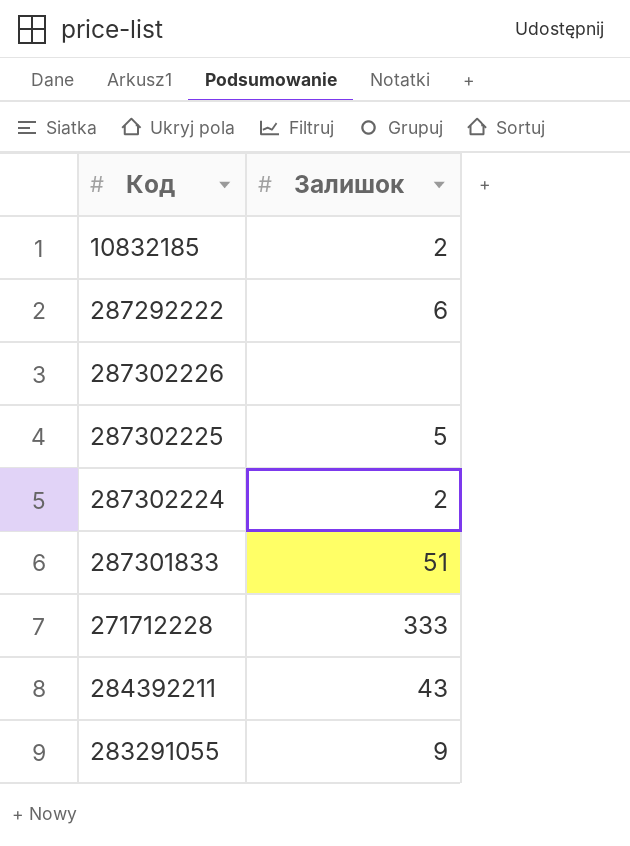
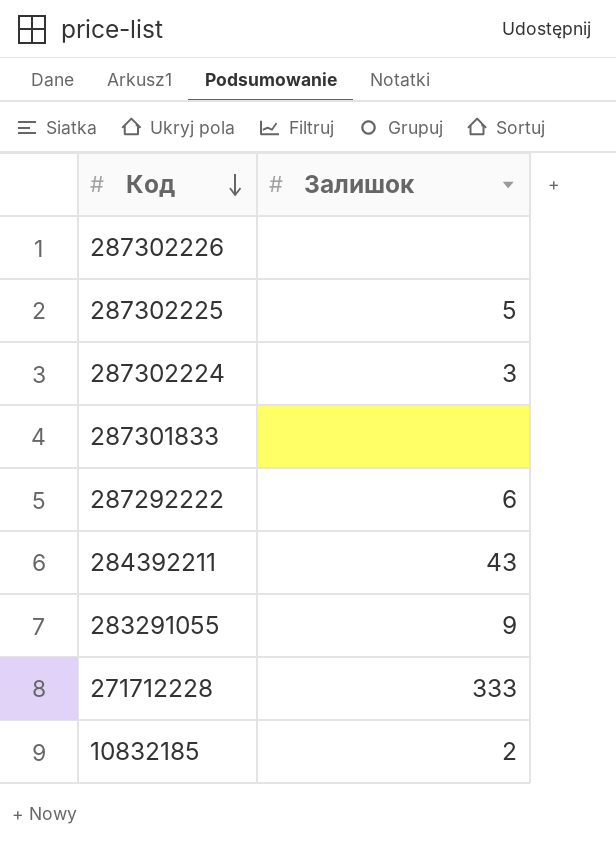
row order: none -> Код descending
287302224 | Залишок: 2 -> 3
287301833 | Залишок: 51 -> none

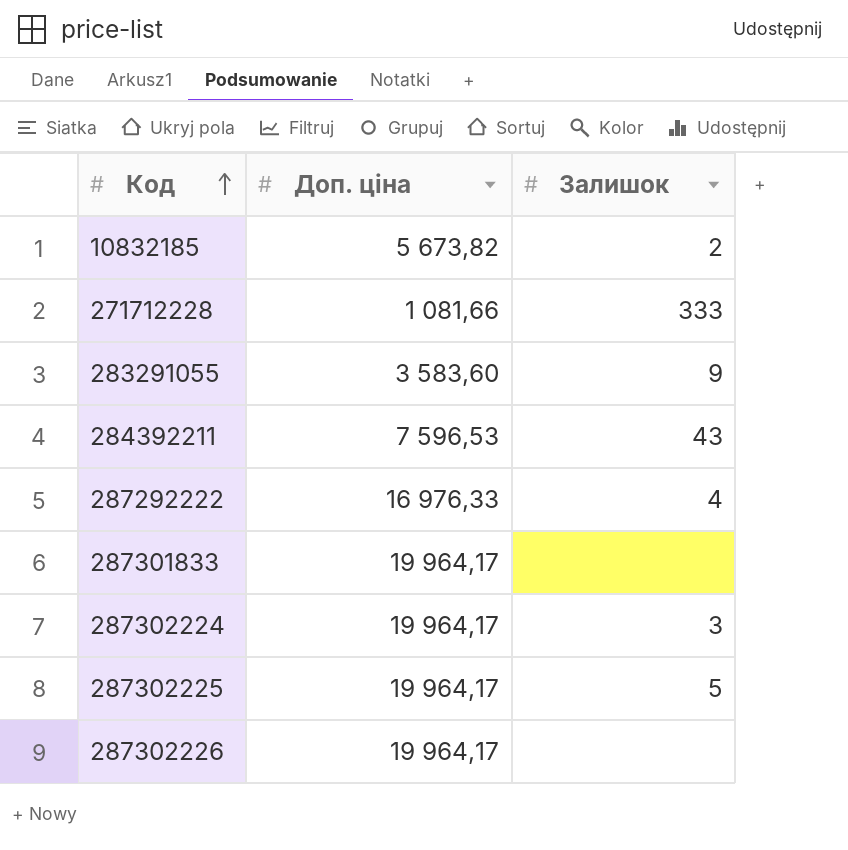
row order: Код descending -> Код ascending
column Доп. ціна | position: none -> 2
287292222 | Залишок: 6 -> 4

